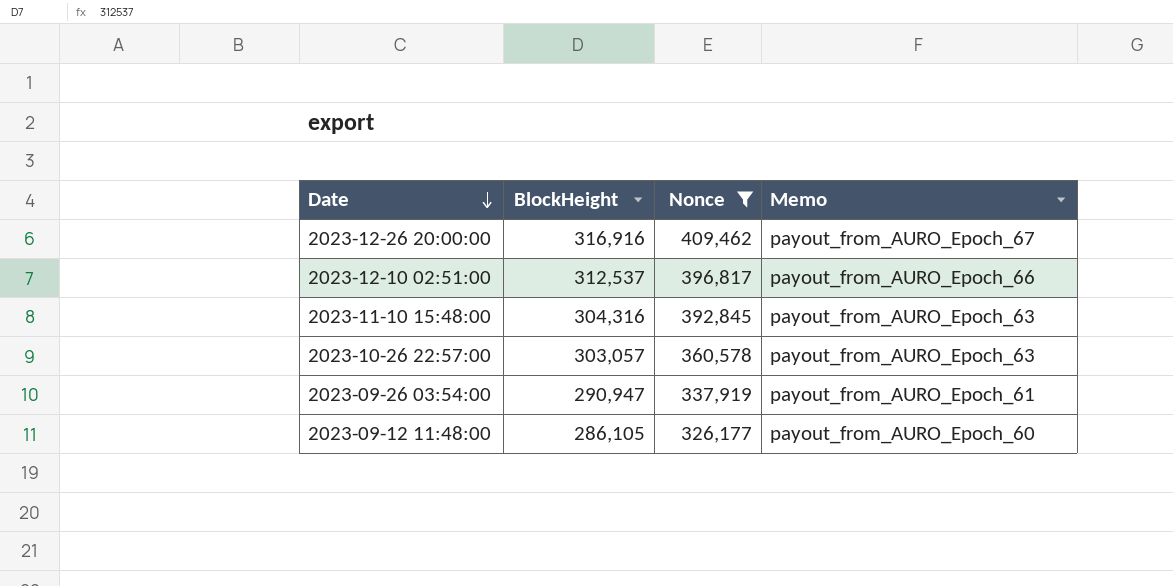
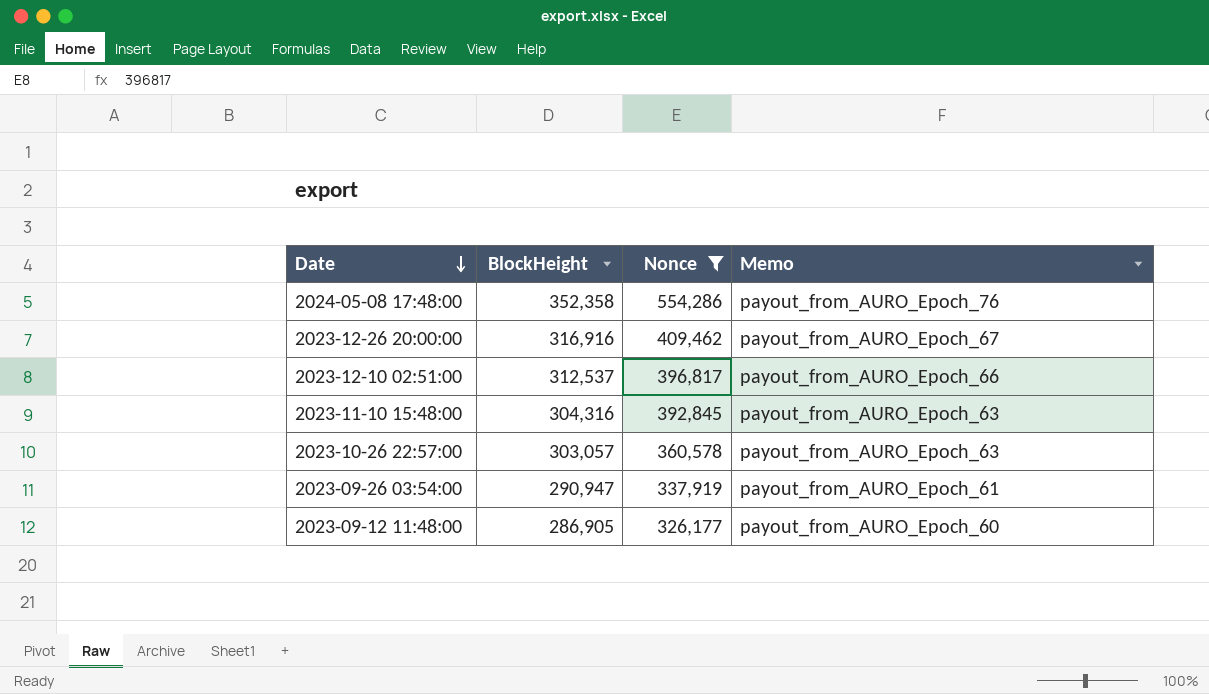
row 2024-05-08 17:48:00: none -> 352,358 | 554,286 | payout_from_AURO_Epoch_76
2023-09-12 11:48:00 | BlockHeight: 286,105 -> 286,905

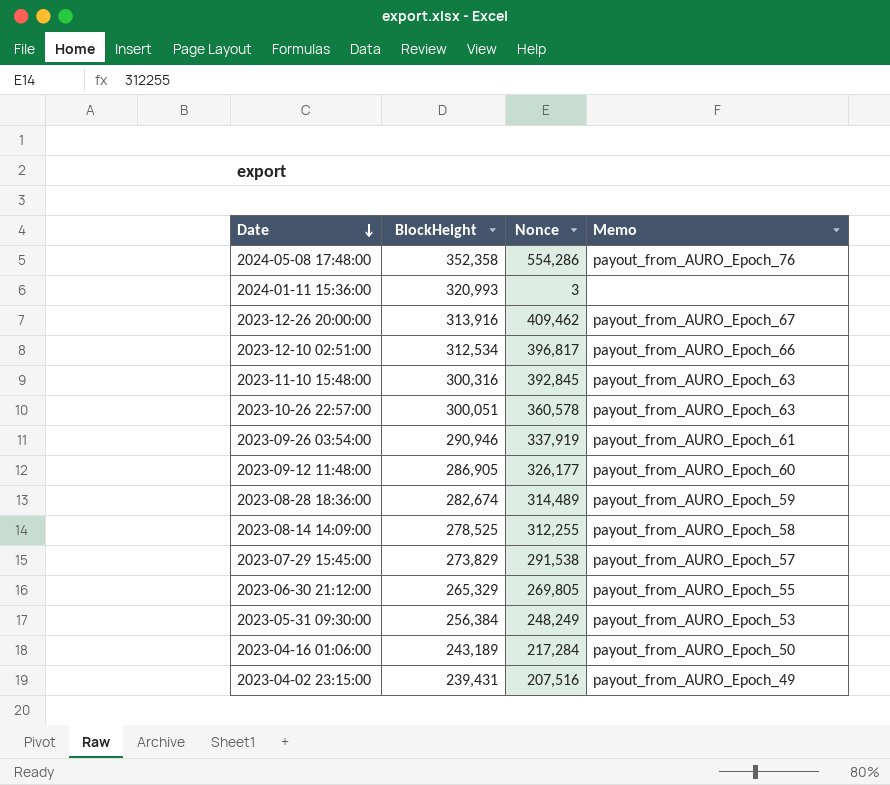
filter: Nonce >= 326,177 -> none
2023-12-26 20:00:00 | BlockHeight: 316,916 -> 313,916
2023-12-10 02:51:00 | BlockHeight: 312,537 -> 312,534
2023-11-10 15:48:00 | BlockHeight: 304,316 -> 300,316
2023-10-26 22:57:00 | BlockHeight: 303,057 -> 300,051
2023-09-26 03:54:00 | BlockHeight: 290,947 -> 290,946

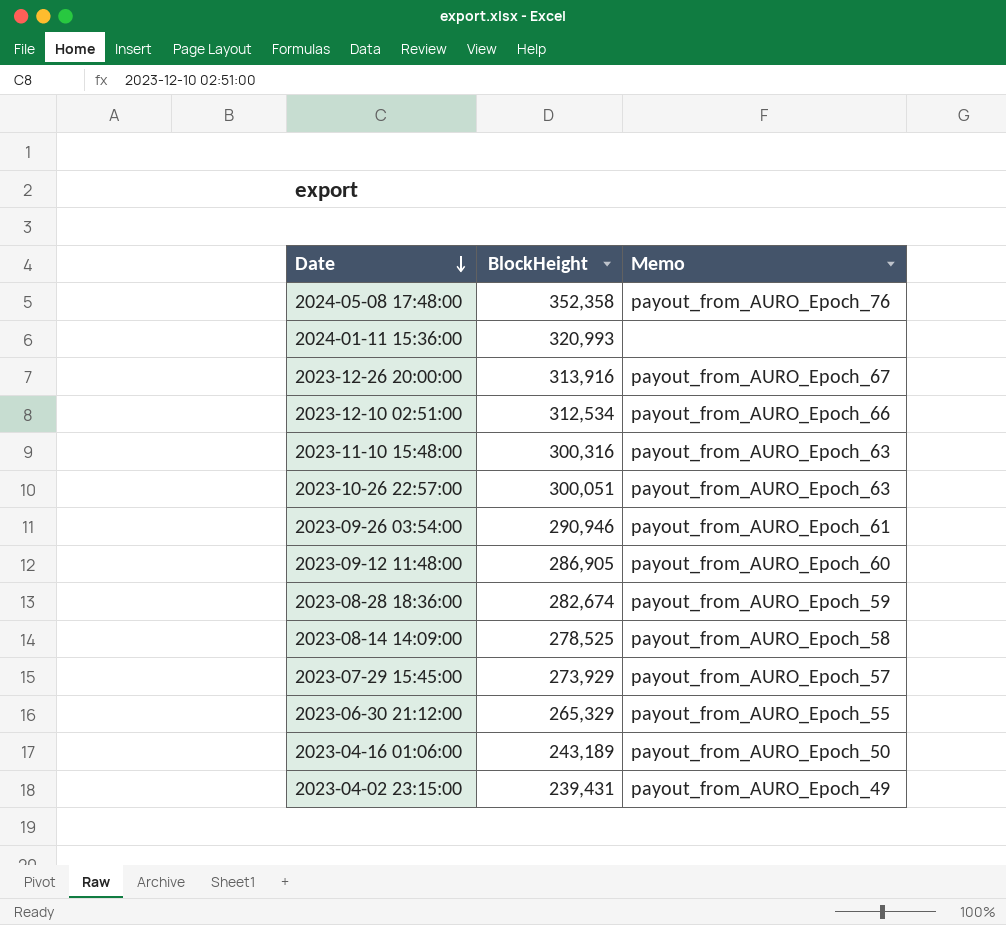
column Nonce | position: 3 -> none
row 2023-05-31 09:30:00: 256,384 | 248,249 | payout_from_AURO_Epoch_53 -> none
2023-07-29 15:45:00 | BlockHeight: 273,829 -> 273,929

